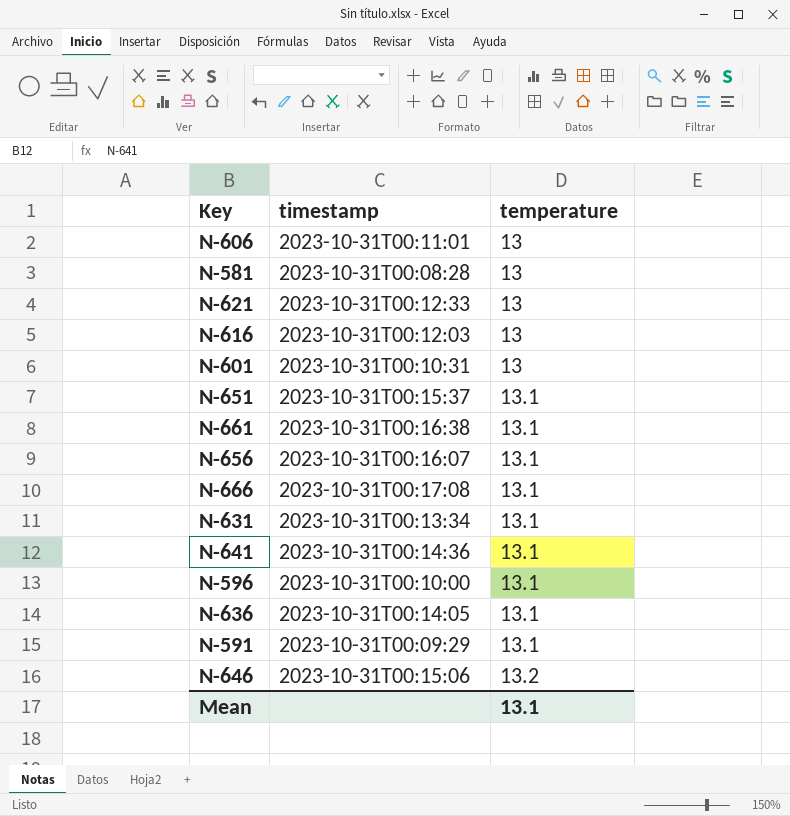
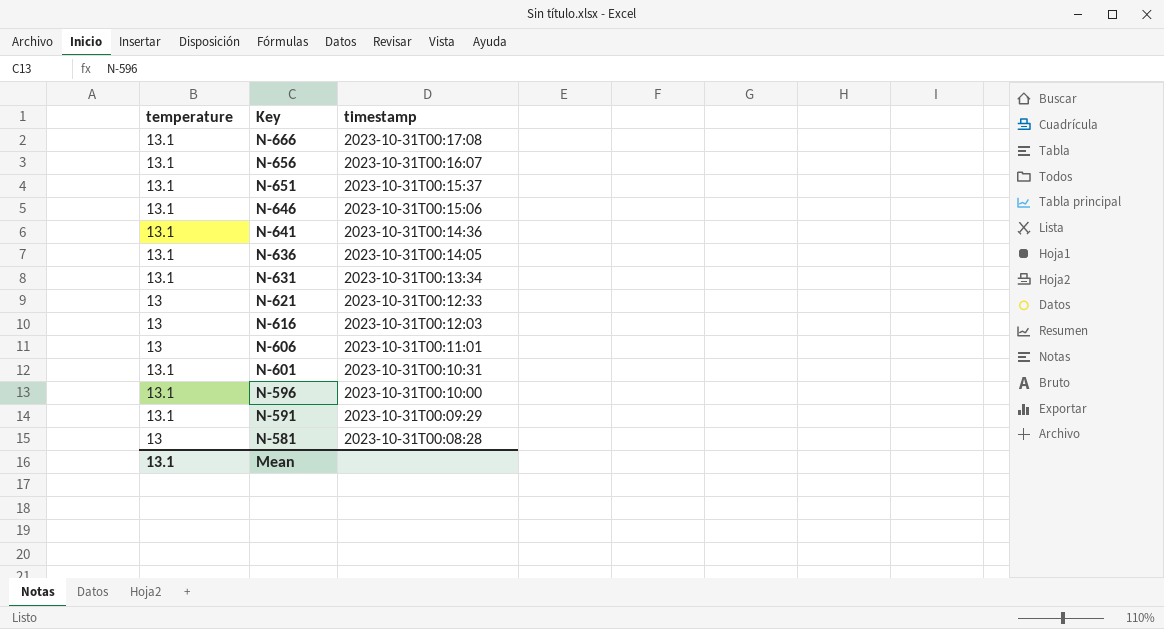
row order: temperature ascending -> Key descending
column temperature | position: 3 -> 1
row N-661: 2023-10-31T00:16:38 | 13.1 -> none
N-646 | temperature: 13.2 -> 13.1
N-601 | temperature: 13 -> 13.1

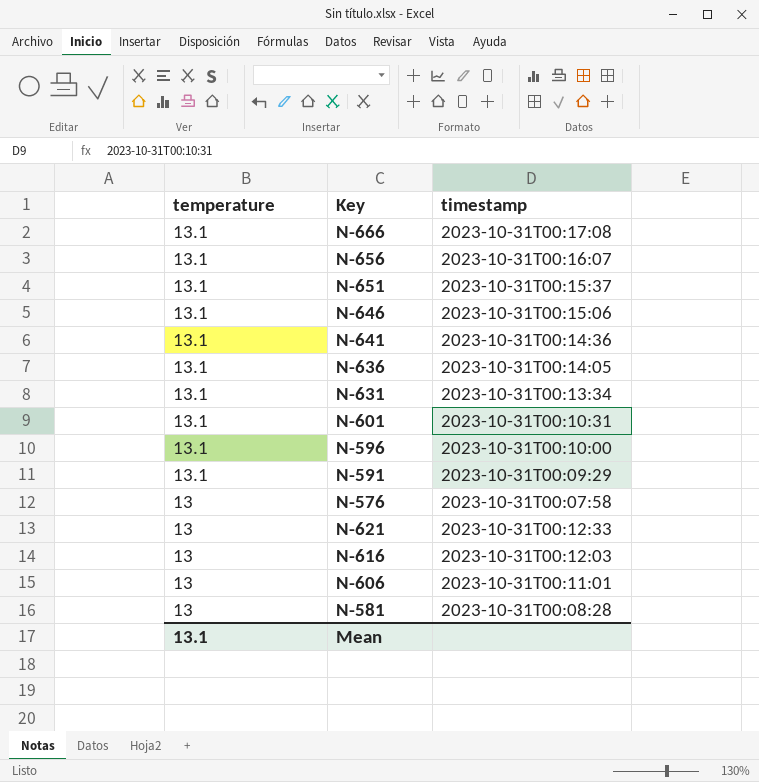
row order: Key descending -> temperature descending
row N-576: none -> 13 | 2023-10-31T00:07:58

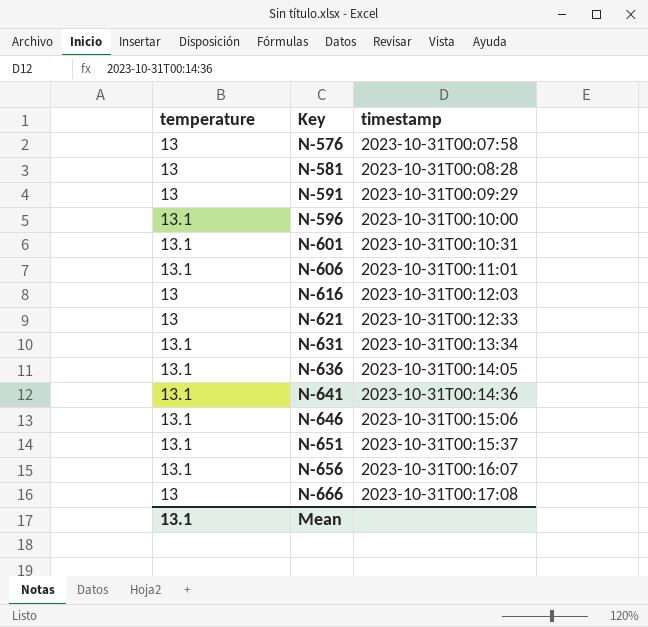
row order: temperature descending -> Key ascending
N-591 | temperature: 13.1 -> 13
N-606 | temperature: 13 -> 13.1
N-666 | temperature: 13.1 -> 13

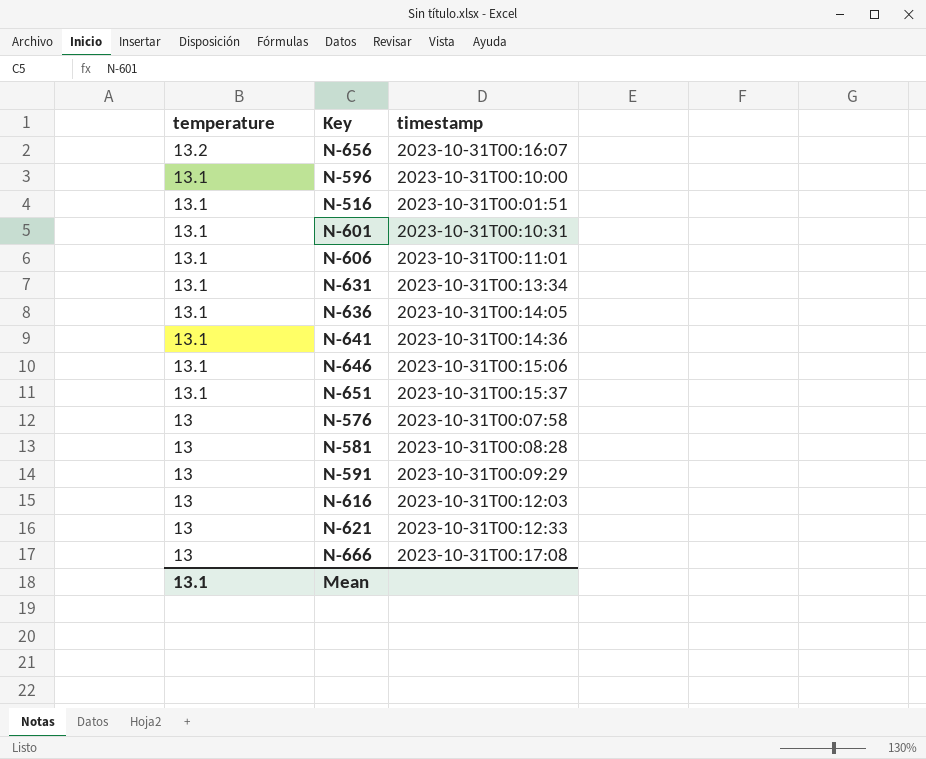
row order: Key ascending -> temperature descending
N-656 | temperature: 13.1 -> 13.2
row N-516: none -> 13.1 | 2023-10-31T00:01:51

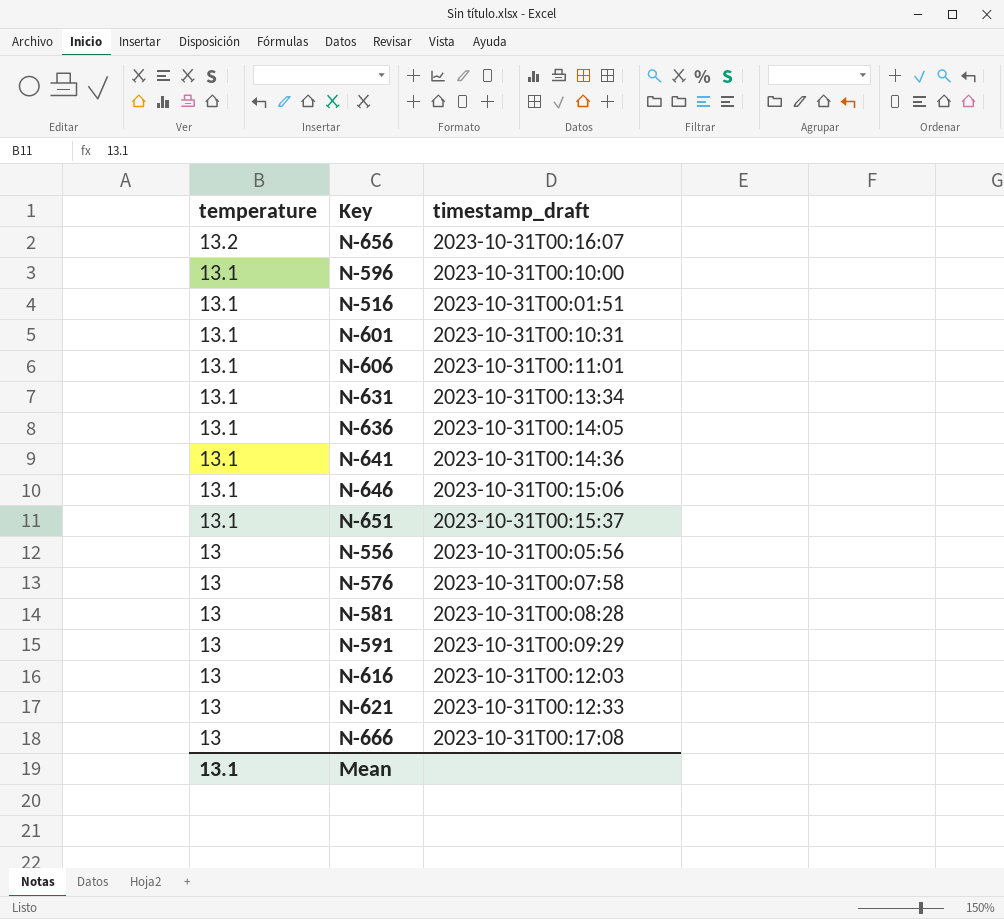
column name: timestamp -> timestamp_draft
row N-556: none -> 13 | 2023-10-31T00:05:56

